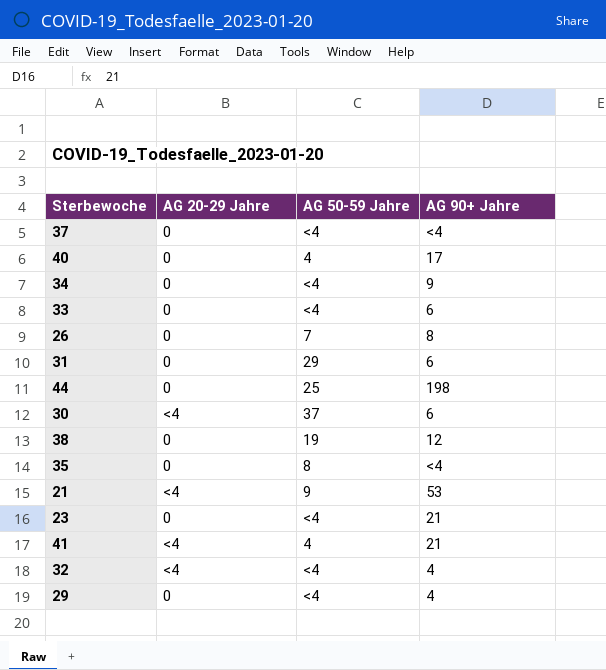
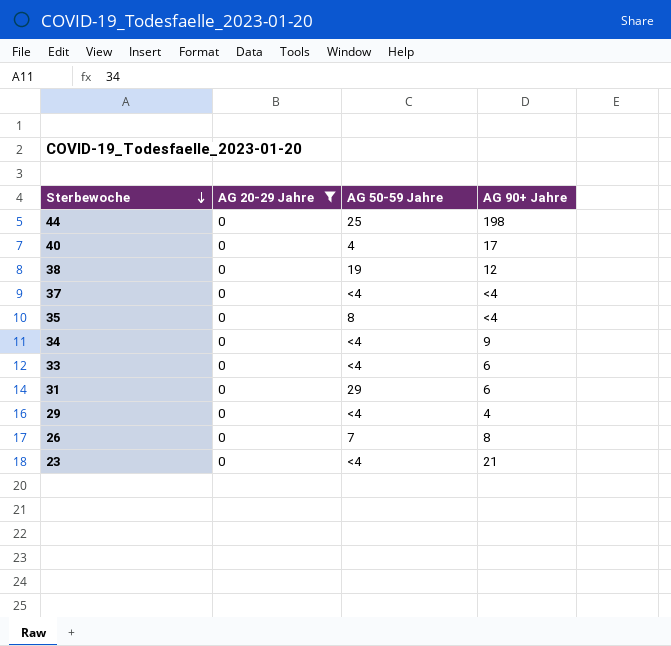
filter: none -> AG 20-29 Jahre = 0
row order: none -> Sterbewoche descending

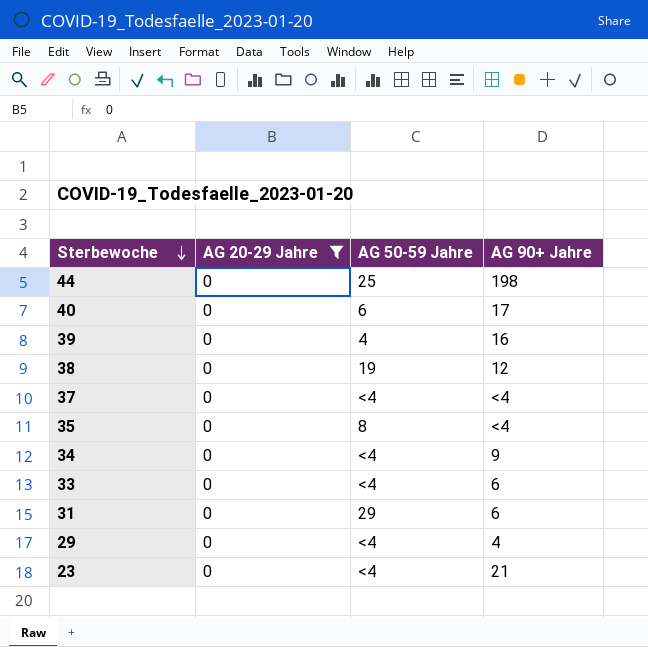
row 26: 0 | 7 | 8 -> none
40 | AG 50-59 Jahre: 4 -> 6
row 39: none -> 0 | 4 | 16

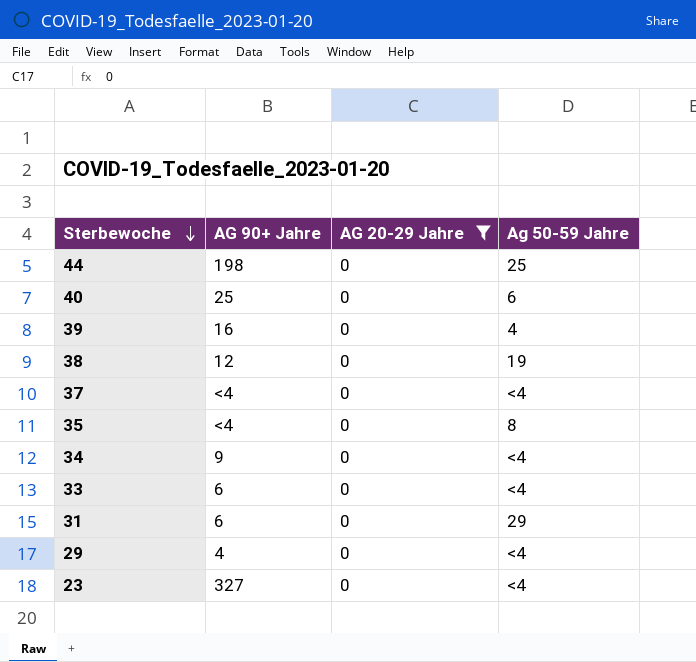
column AG 90+ Jahre | position: 4 -> 2
column name: AG 50-59 Jahre -> Ag 50-59 Jahre
40 | AG 90+ Jahre: 17 -> 25
23 | AG 90+ Jahre: 21 -> 327

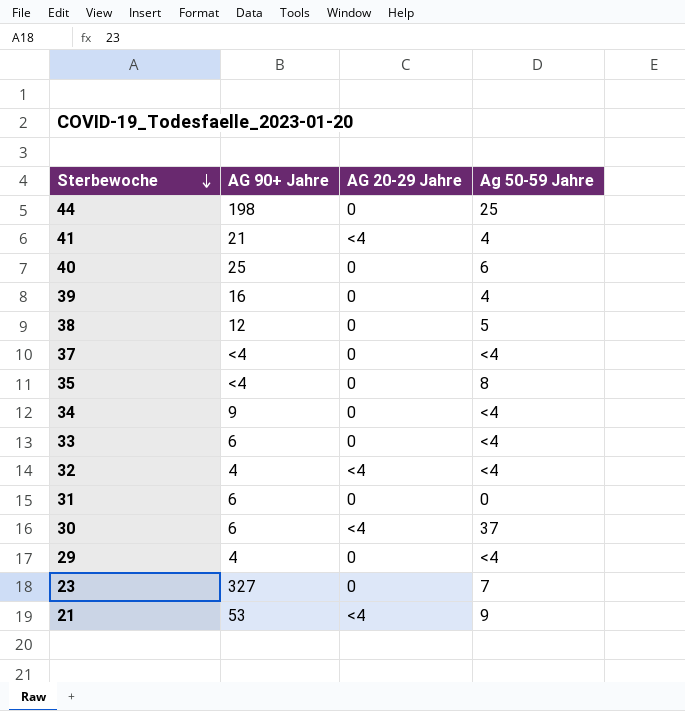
filter: AG 20-29 Jahre = 0 -> none
38 | Ag 50-59 Jahre: 19 -> 5
31 | Ag 50-59 Jahre: 29 -> 0
23 | Ag 50-59 Jahre: <4 -> 7

